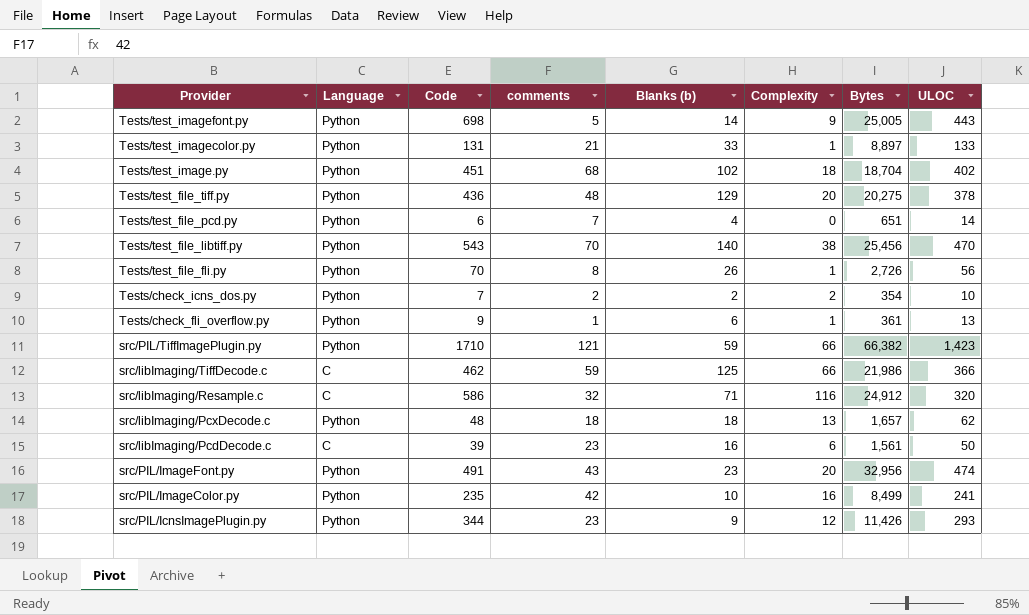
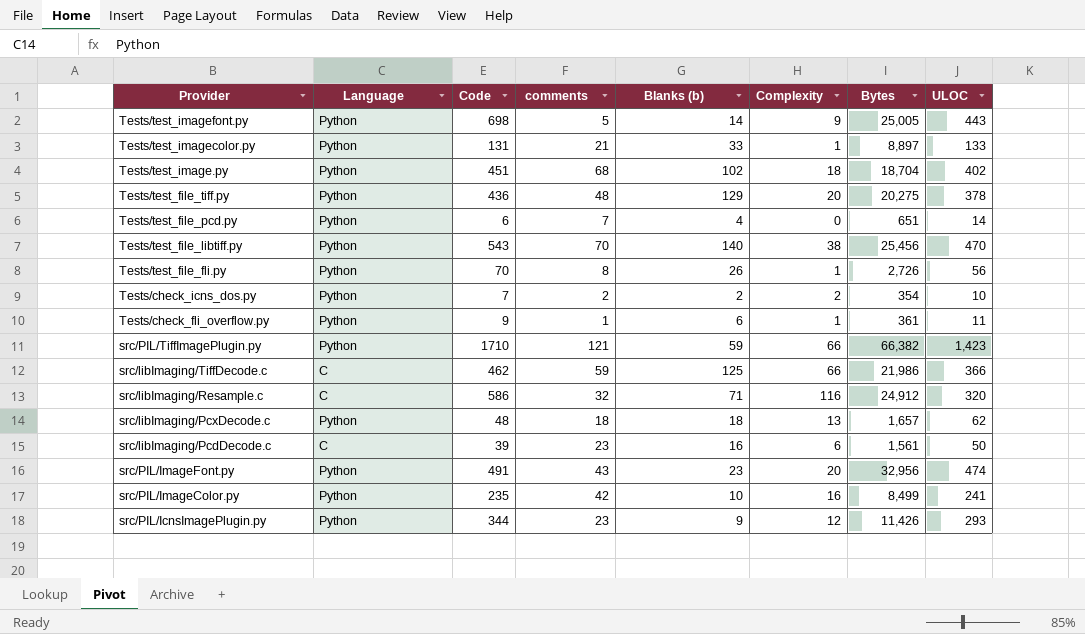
Tests/check_fli_overflow.py | ULOC: 13 -> 11

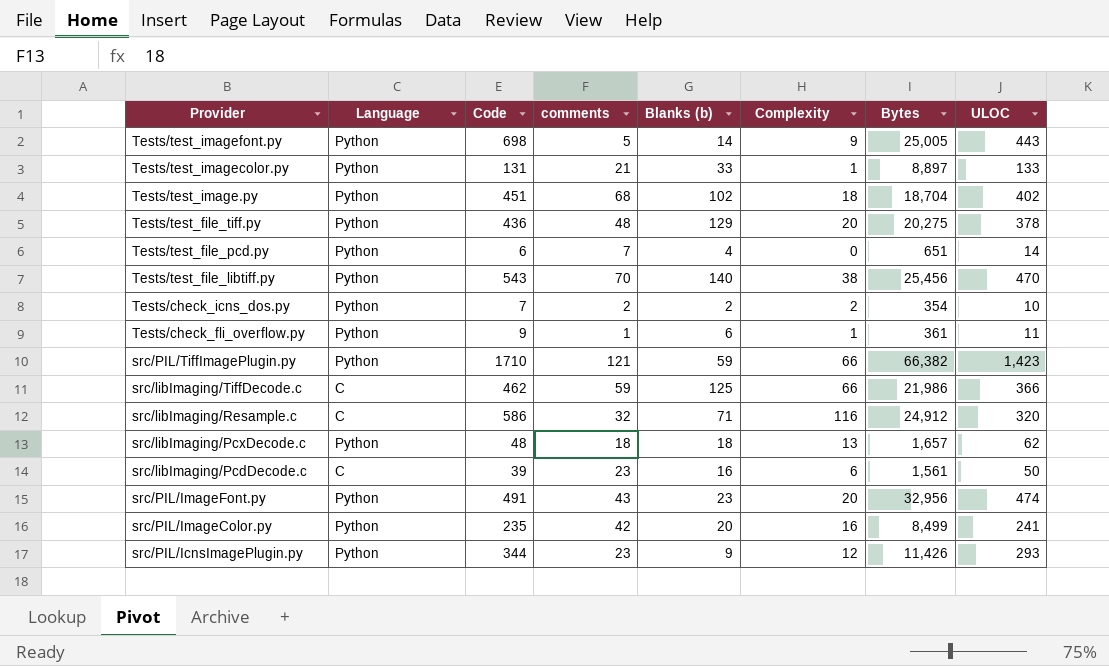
row Tests/test_file_fli.py: Python | 70 | 8 | 26 | 1 | 2,726 | 56 -> none
src/PIL/ImageColor.py | Blanks (b): 10 -> 20

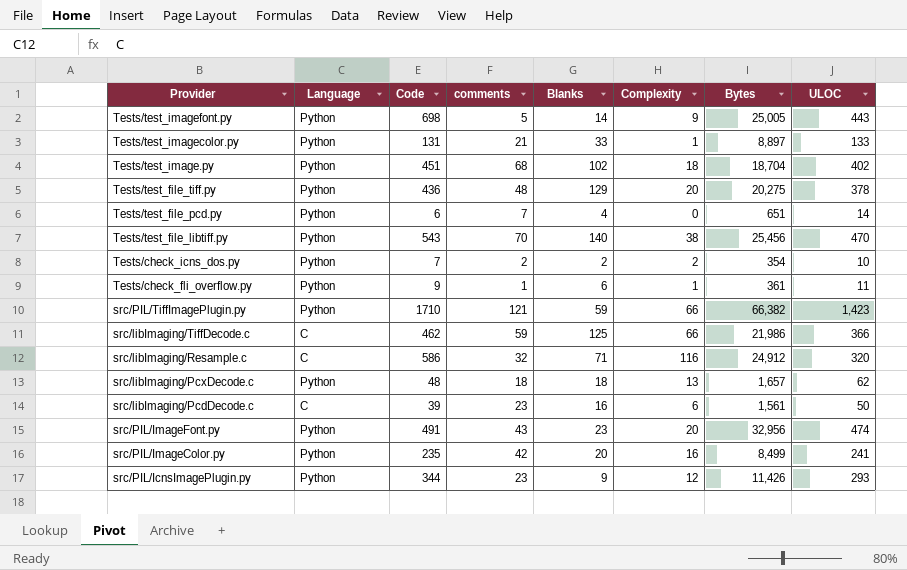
column name: Blanks (b) -> Blanks

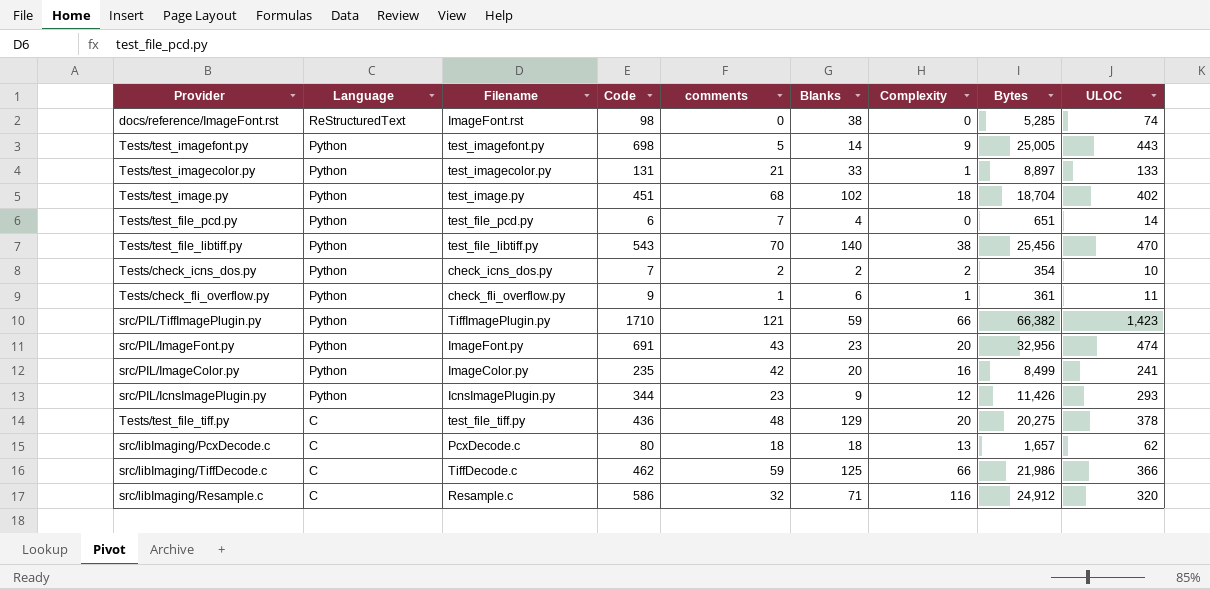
row order: none -> Language descending
column Filename | position: none -> 3
row src/libImaging/PcdDecode.c: C | 39 | 23 | 16 | 6 | 1,561 | 50 -> none
row docs/reference/ImageFont.rst: none -> ReStructuredText | ImageFont.rst | 98 | 0 | 38 | 0 | 5,285 | 74
src/PIL/ImageFont.py | Code: 491 -> 691
Tests/test_file_tiff.py | Language: Python -> C
src/libImaging/PcxDecode.c | Language: Python -> C
src/libImaging/PcxDecode.c | Code: 48 -> 80

